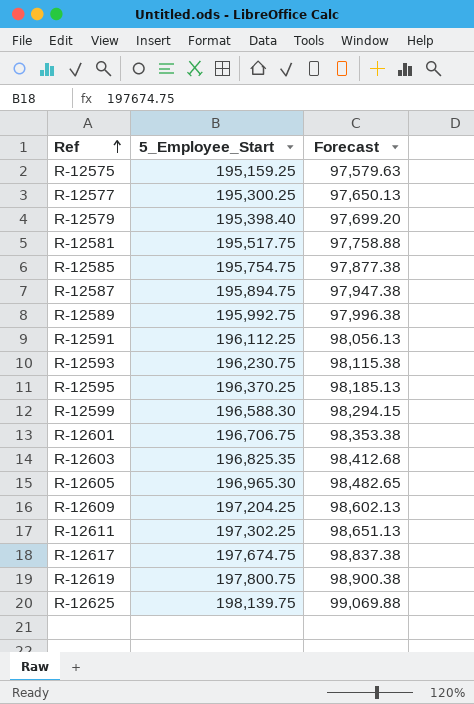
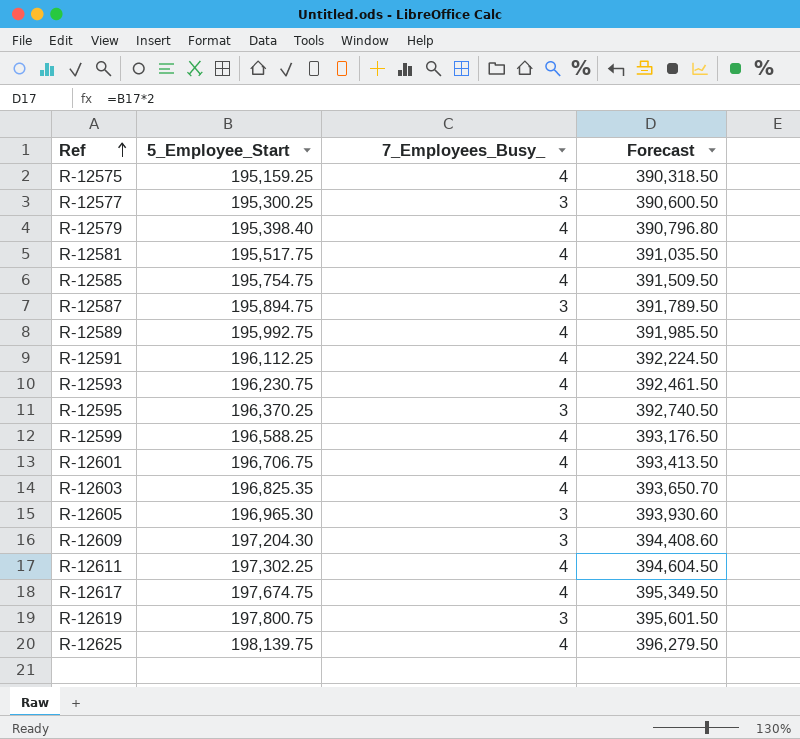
column 7_Employees_Busy_ | position: none -> 3
column Forecast | formula: [5_Employee_Start] * 0.5 -> [5_Employee_Start] * 2
R-12599 | 5_Employee_Start: 196,588.30 -> 196,588.25
R-12609 | 5_Employee_Start: 197,204.25 -> 197,204.30

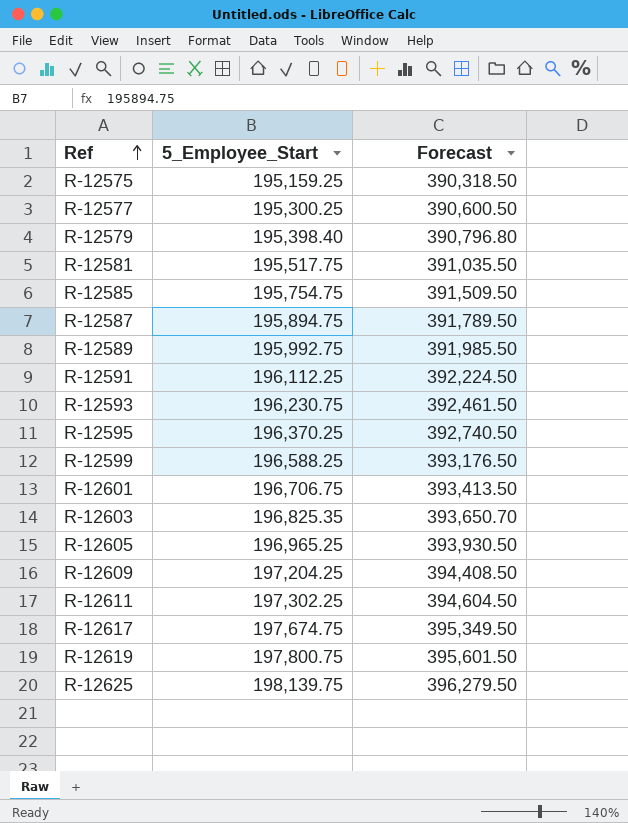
column 7_Employees_Busy_ | position: 3 -> none
R-12605 | 5_Employee_Start: 196,965.30 -> 196,965.25
R-12605 | Forecast: 393,930.60 -> 393,930.50
R-12609 | 5_Employee_Start: 197,204.30 -> 197,204.25
R-12609 | Forecast: 394,408.60 -> 394,408.50

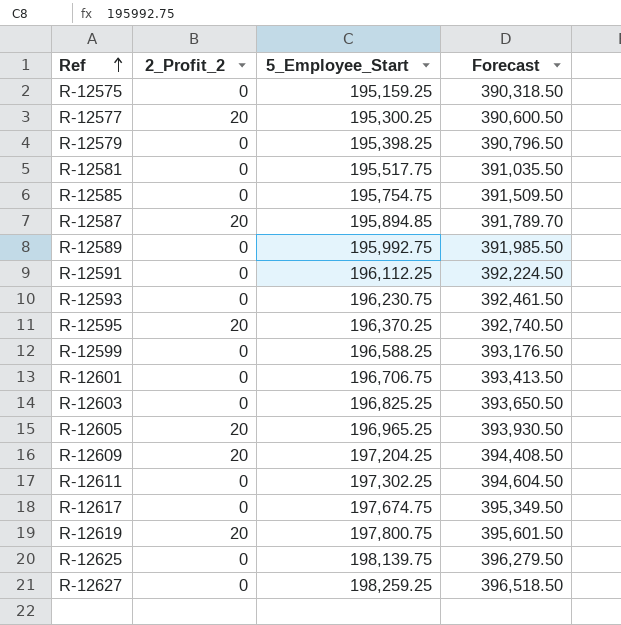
column 2_Profit_2 | position: none -> 2
R-12579 | 5_Employee_Start: 195,398.40 -> 195,398.25
R-12579 | Forecast: 390,796.80 -> 390,796.50
R-12587 | 5_Employee_Start: 195,894.75 -> 195,894.85
R-12587 | Forecast: 391,789.50 -> 391,789.70
R-12603 | 5_Employee_Start: 196,825.35 -> 196,825.25
R-12603 | Forecast: 393,650.70 -> 393,650.50
row R-12627: none -> 0 | 198,259.25 | 396,518.50

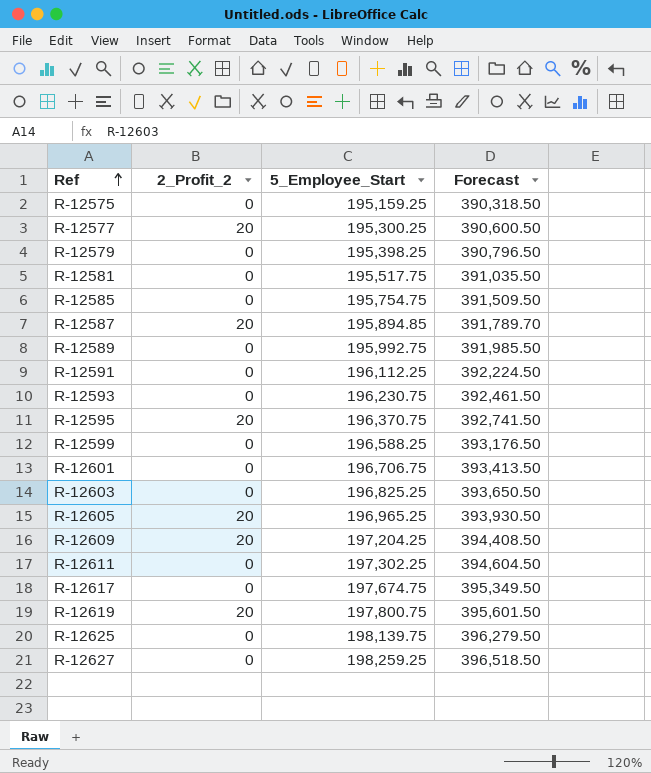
R-12595 | 5_Employee_Start: 196,370.25 -> 196,370.75
R-12595 | Forecast: 392,740.50 -> 392,741.50

